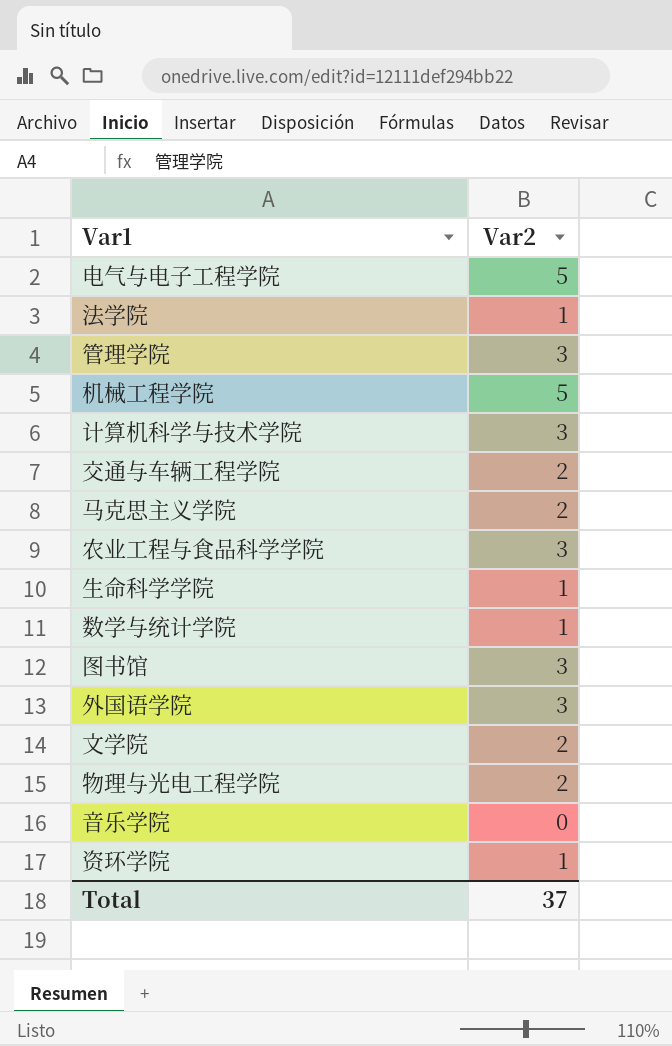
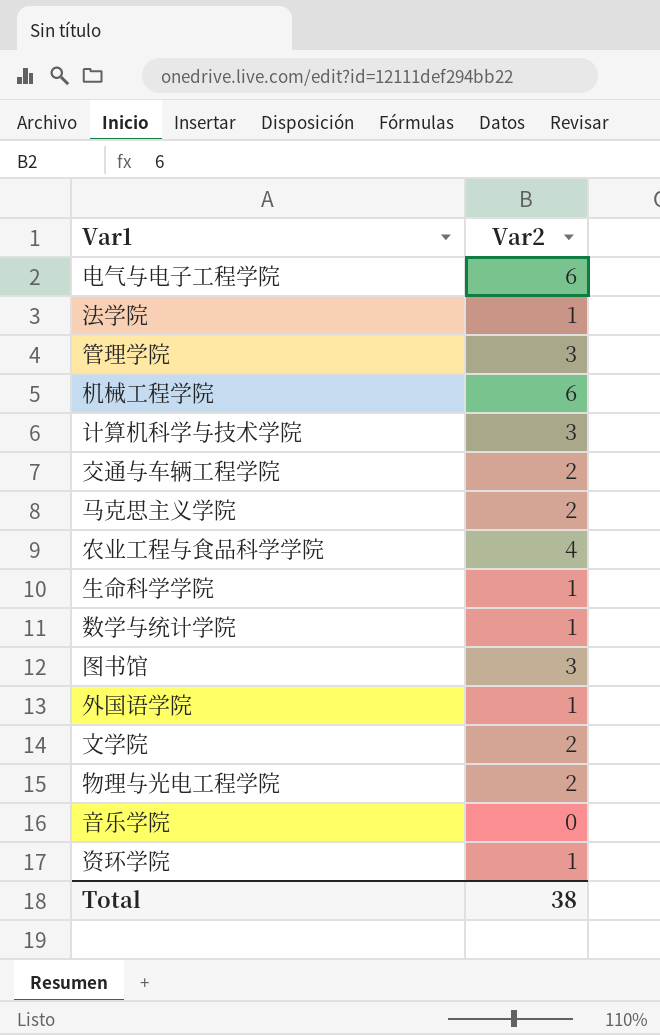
电气与电子工程学院 | Var2: 5 -> 6
机械工程学院 | Var2: 5 -> 6
农业工程与食品科学学院 | Var2: 3 -> 4
外国语学院 | Var2: 3 -> 1
Total | Var2: 37 -> 38

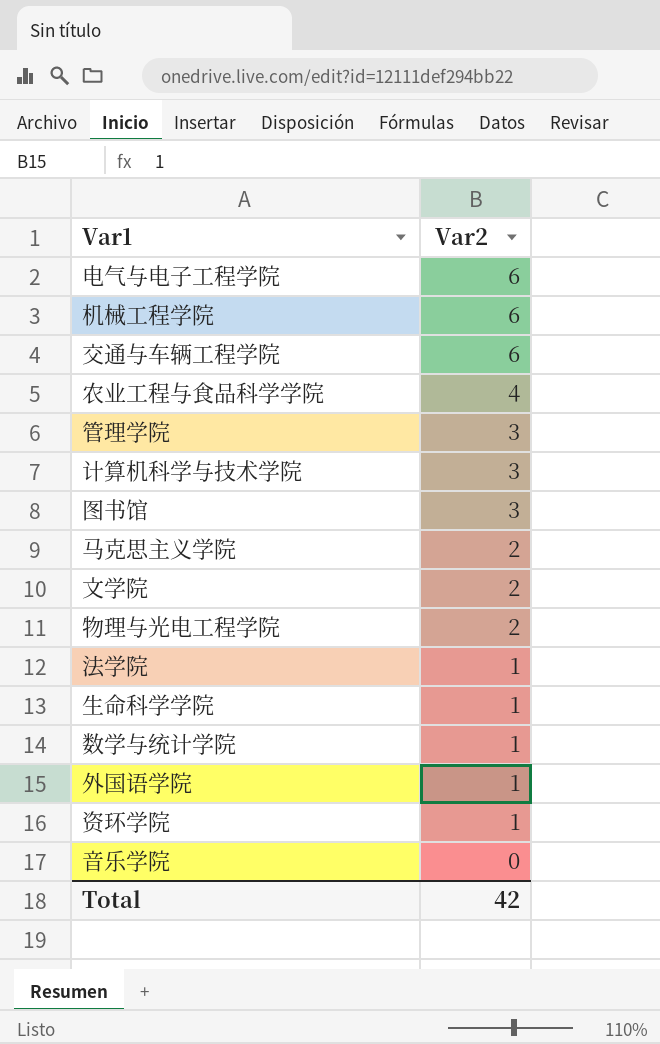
row order: none -> Var2 descending
交通与车辆工程学院 | Var2: 2 -> 6
Total | Var2: 38 -> 42

